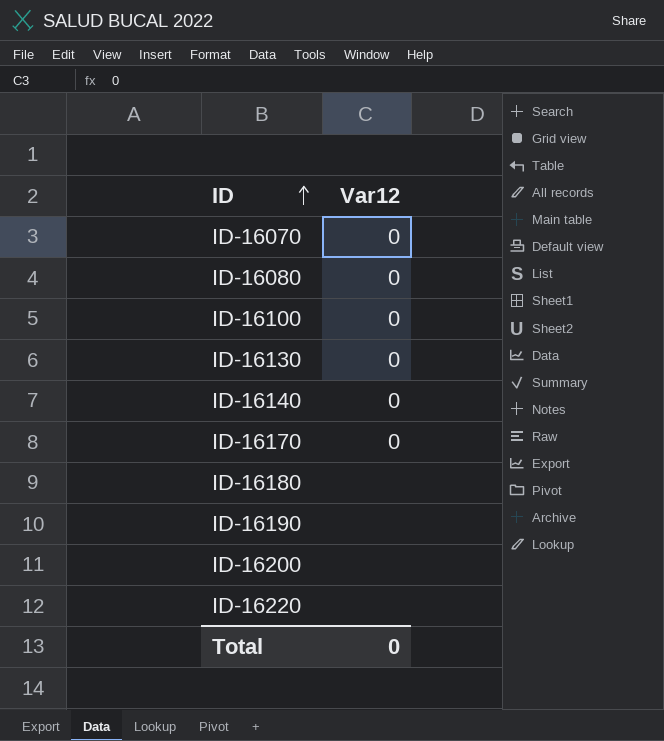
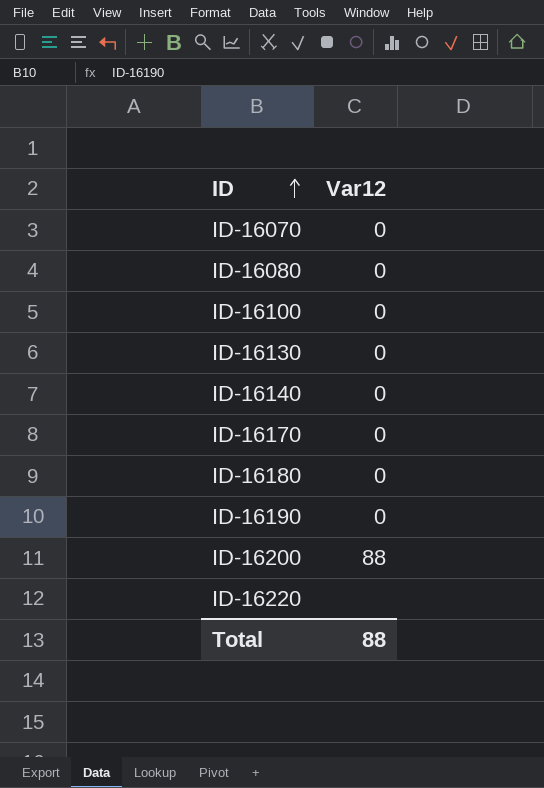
ID-16180 | Var12: none -> 0
ID-16190 | Var12: none -> 0
ID-16200 | Var12: none -> 88
Total | Var12: 0 -> 88

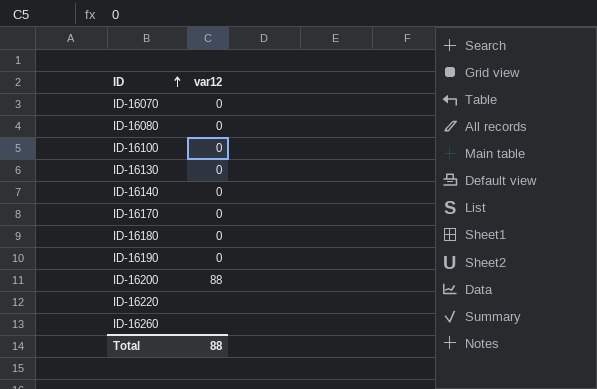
column name: Var12 -> var12
row ID-16260: none -> none

